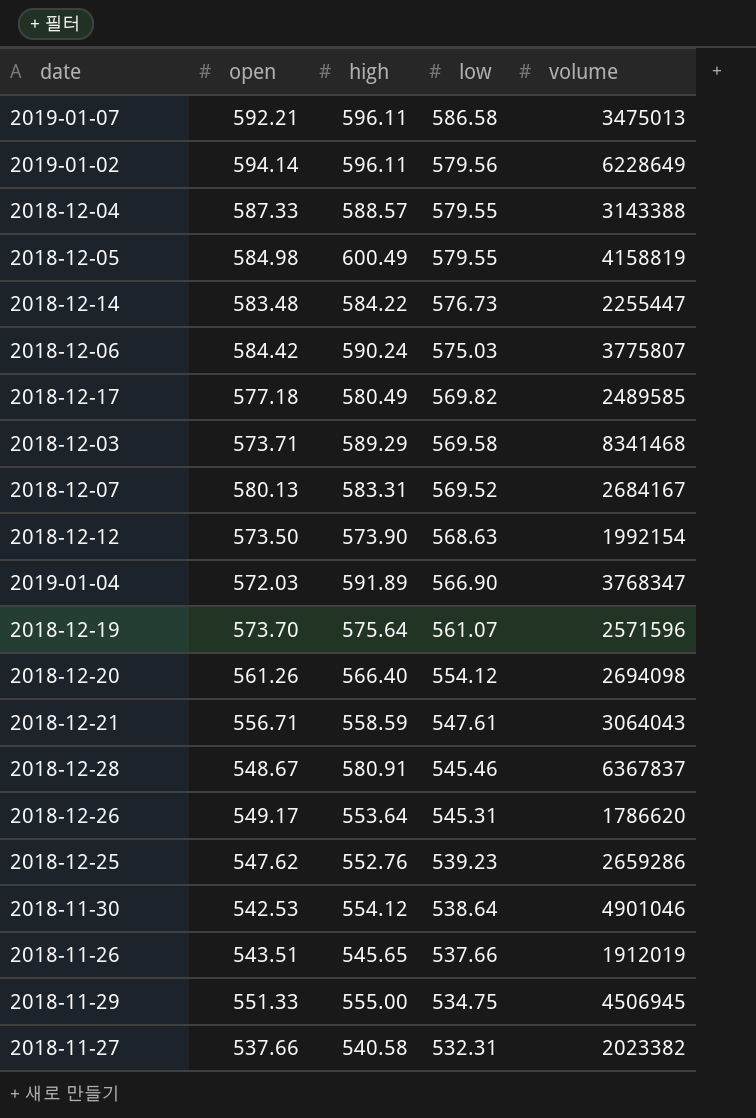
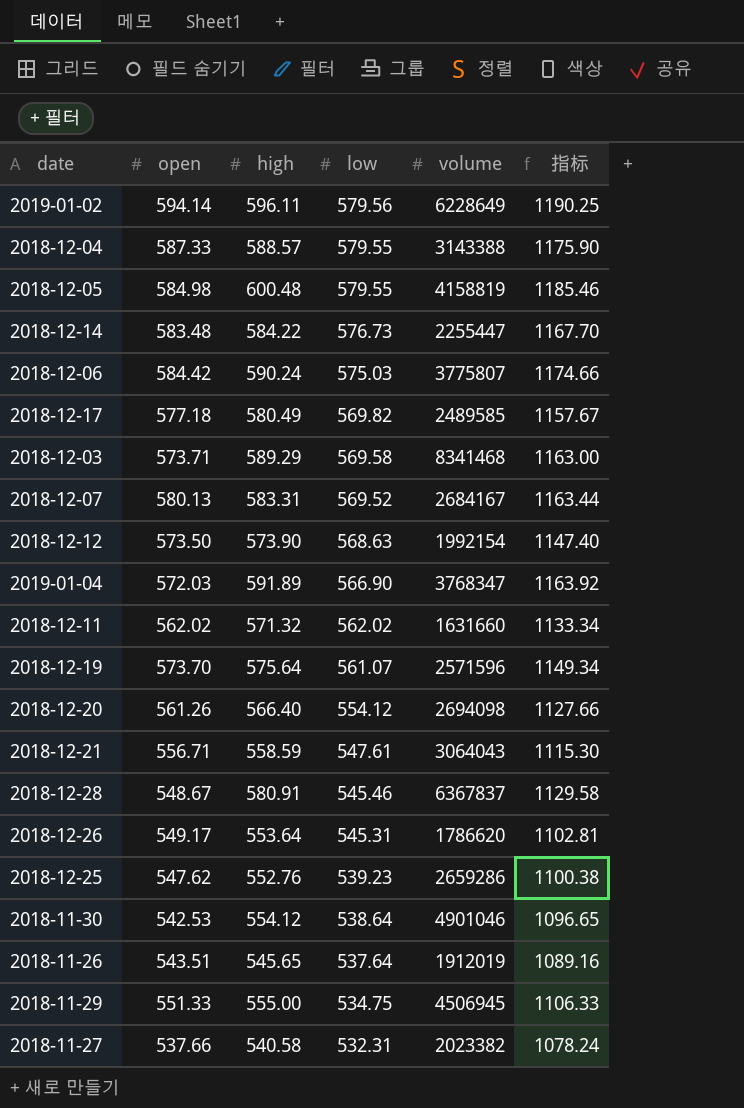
column 指标 | formula: none -> [open] + [high]
row 2019-01-07: 592.21 | 596.11 | 586.58 | 3475013 -> none
2018-12-05 | high: 600.49 -> 600.48
row 2018-12-11: none -> 562.02 | 571.32 | 562.02 | 1631660 | 1133.34
2018-11-26 | low: 537.66 -> 537.64

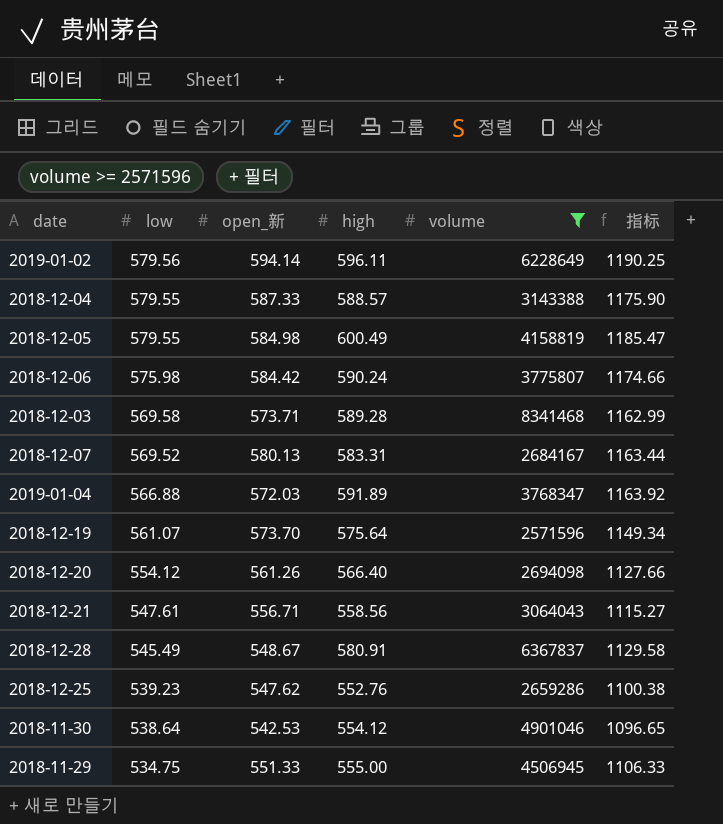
filter: none -> volume >= 2571596
column low | position: 4 -> 2
column name: open -> open_新
2018-12-05 | high: 600.48 -> 600.49
2018-12-05 | 指标: 1185.46 -> 1185.47
2018-12-06 | low: 575.03 -> 575.98
2018-12-03 | high: 589.29 -> 589.28
2018-12-03 | 指标: 1163.00 -> 1162.99
2019-01-04 | low: 566.90 -> 566.88
2018-12-21 | high: 558.59 -> 558.56
2018-12-21 | 指标: 1115.30 -> 1115.27
2018-12-28 | low: 545.46 -> 545.49

